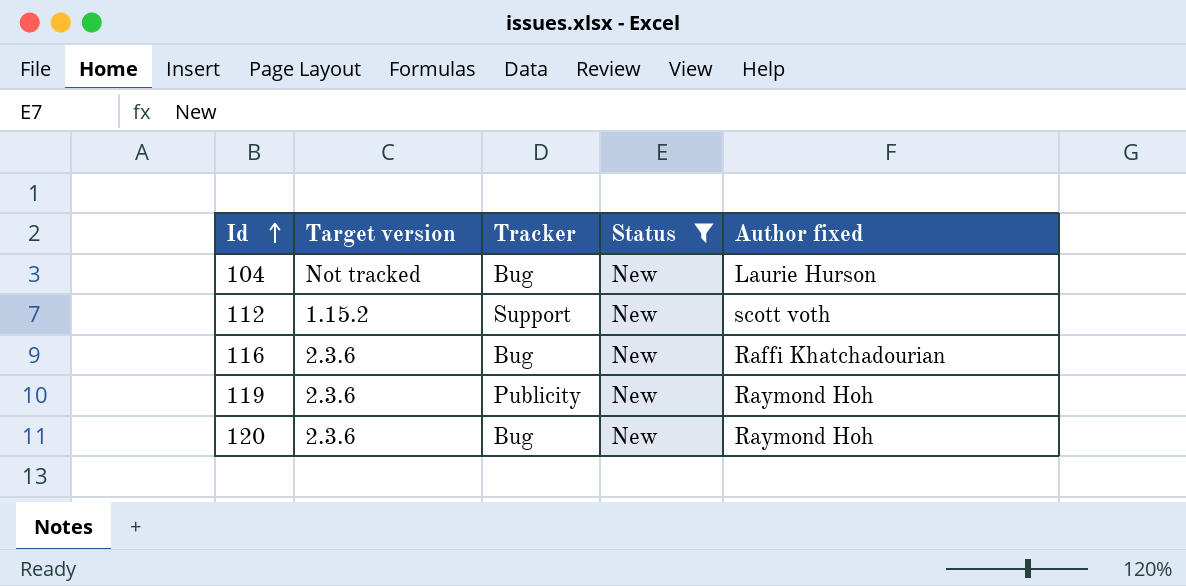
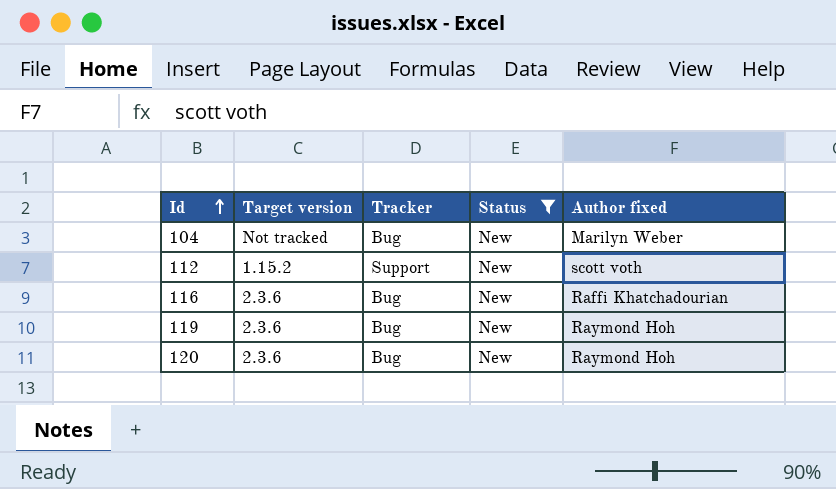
104 | Author fixed: Laurie Hurson -> Marilyn Weber
119 | Tracker: Publicity -> Bug

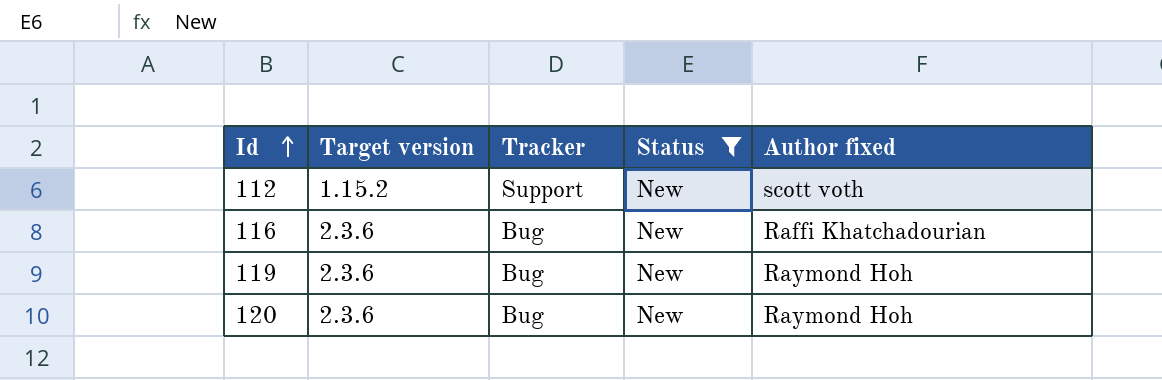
row 104: Not tracked | Bug | New | Marilyn Weber -> none

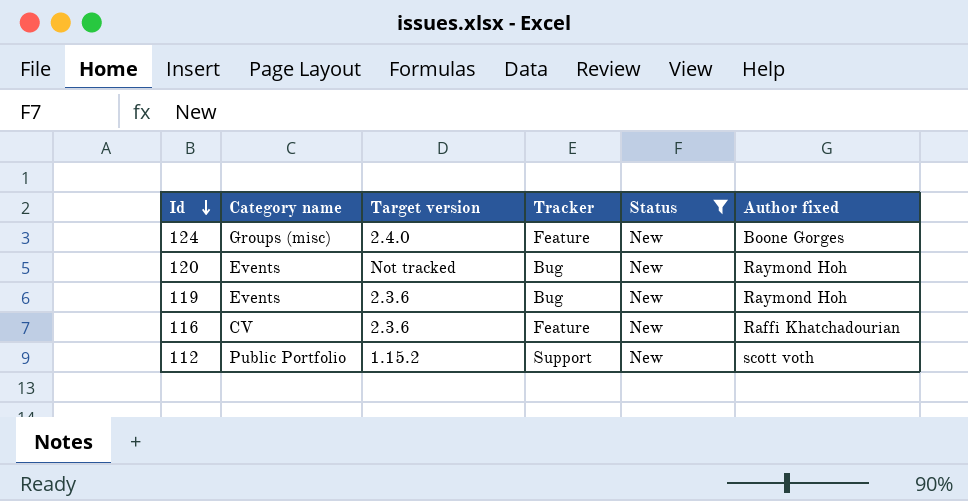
row order: Id ascending -> Id descending
column Category name | position: none -> 2
row 124: none -> Groups (misc) | 2.4.0 | Feature | New | Boone Gorges
120 | Target version: 2.3.6 -> Not tracked
116 | Tracker: Bug -> Feature

